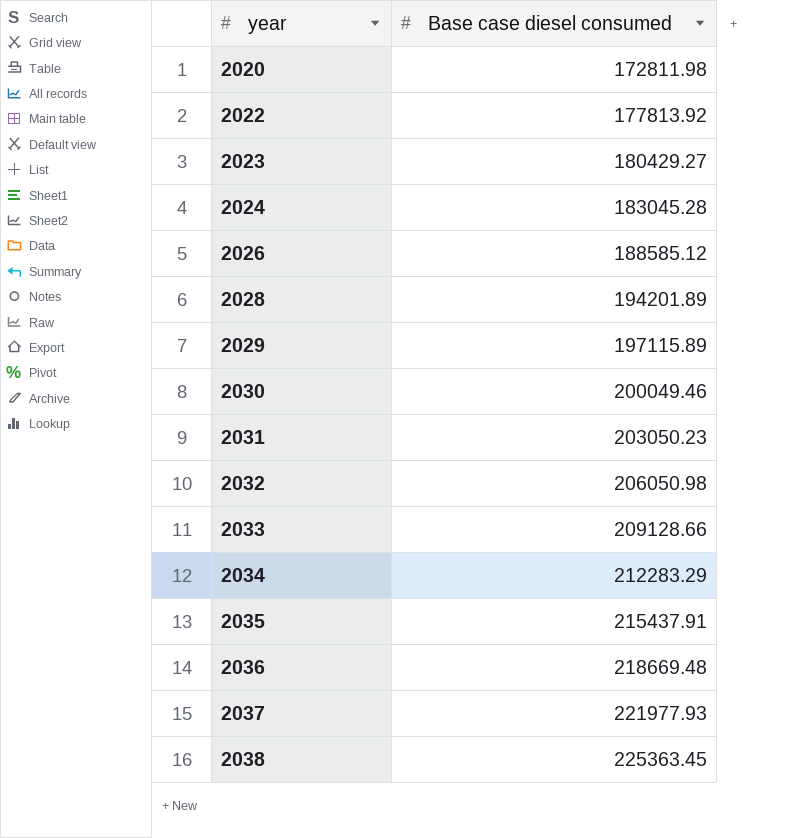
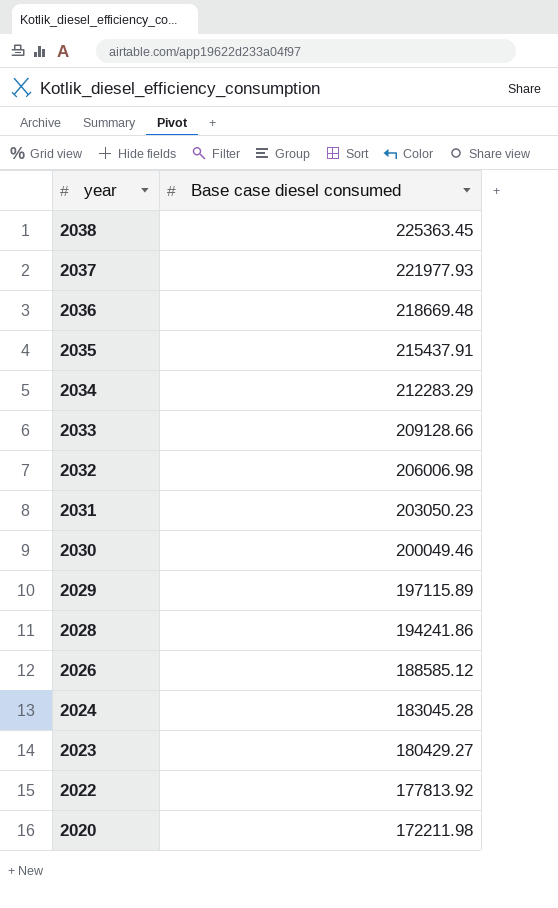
row order: year ascending -> year descending
2032 | Base case diesel consumed: 206050.98 -> 206006.98
2028 | Base case diesel consumed: 194201.89 -> 194241.86
2020 | Base case diesel consumed: 172811.98 -> 172211.98

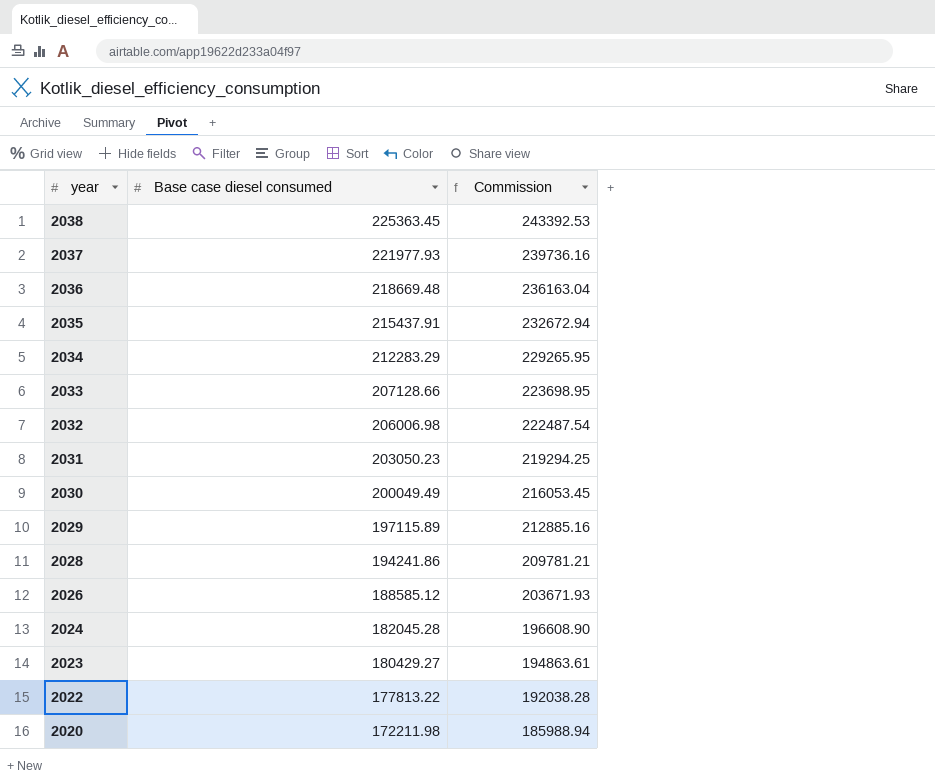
column Commission | formula: none -> [Base case diesel consumed] * 1.08
2033 | Base case diesel consumed: 209128.66 -> 207128.66
2030 | Base case diesel consumed: 200049.46 -> 200049.49
2024 | Base case diesel consumed: 183045.28 -> 182045.28
2022 | Base case diesel consumed: 177813.92 -> 177813.22

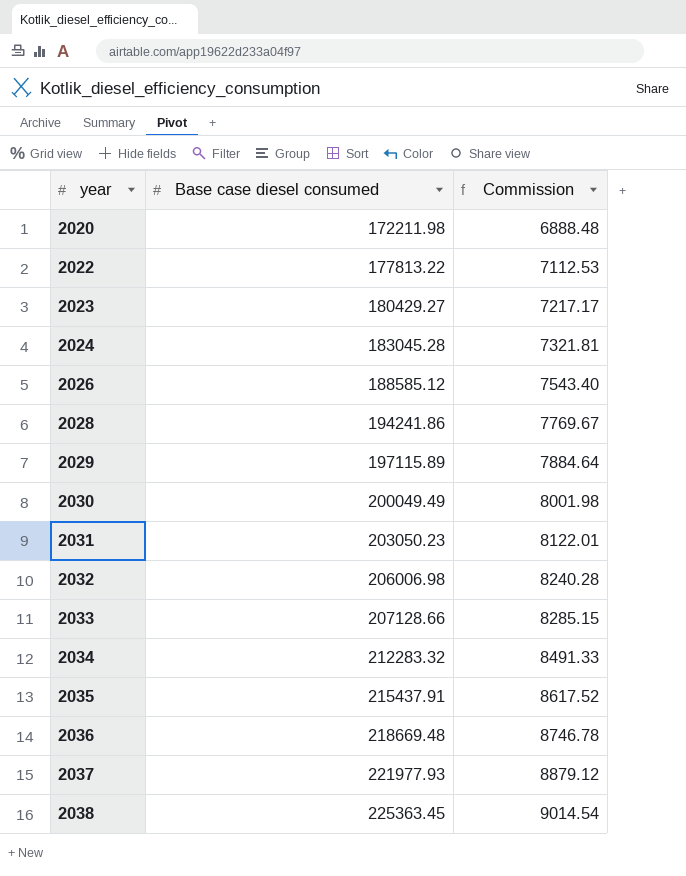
row order: year descending -> year ascending
column Commission | formula: [Base case diesel consumed] * 1.08 -> [Base case diesel consumed] * 0.04
2024 | Base case diesel consumed: 182045.28 -> 183045.28
2034 | Base case diesel consumed: 212283.29 -> 212283.32

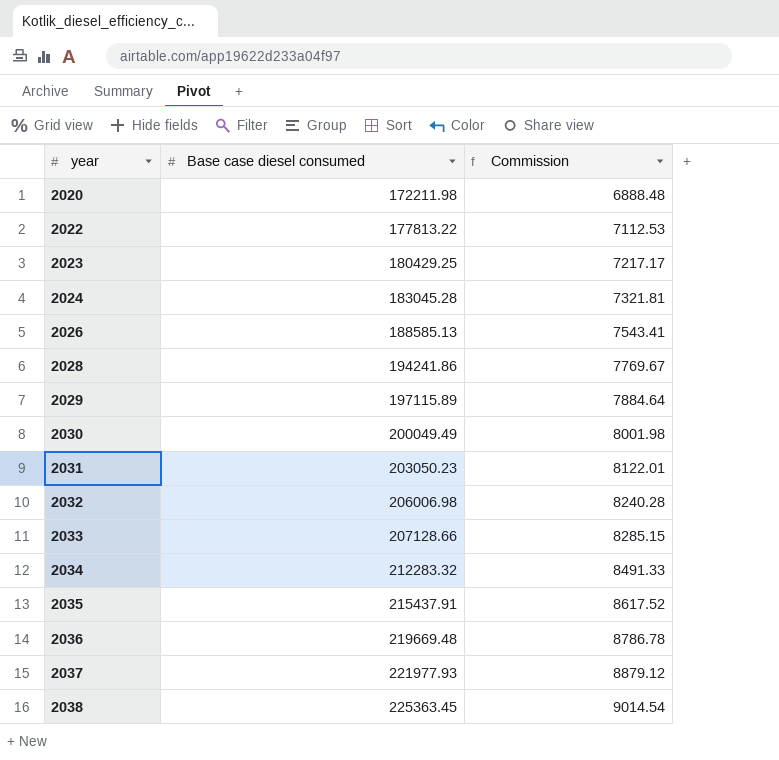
2023 | Base case diesel consumed: 180429.27 -> 180429.25
2026 | Base case diesel consumed: 188585.12 -> 188585.13
2026 | Commission: 7543.40 -> 7543.41
2036 | Base case diesel consumed: 218669.48 -> 219669.48
2036 | Commission: 8746.78 -> 8786.78

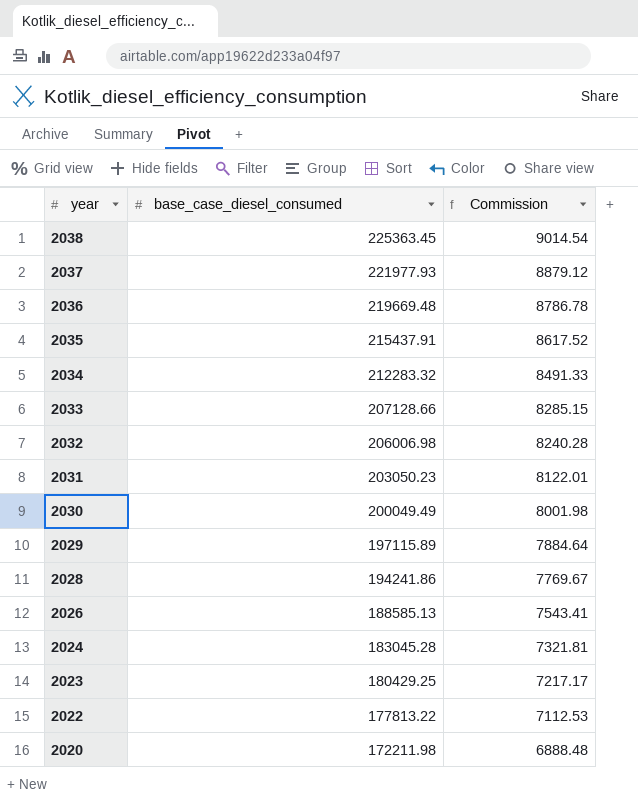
row order: year ascending -> year descending
column name: Base case diesel consumed -> base_case_diesel_consumed

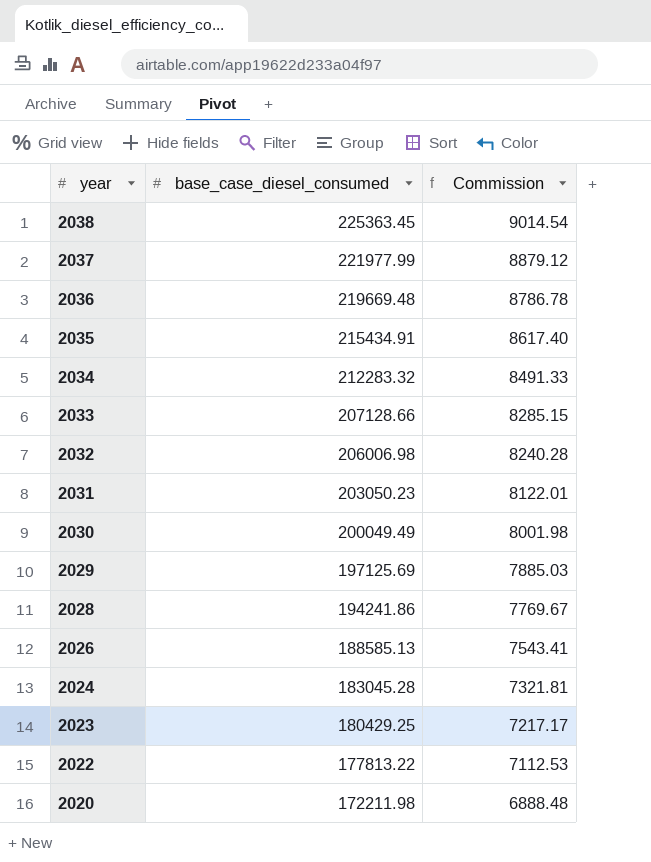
2037 | base_case_diesel_consumed: 221977.93 -> 221977.99
2035 | base_case_diesel_consumed: 215437.91 -> 215434.91
2035 | Commission: 8617.52 -> 8617.40
2029 | base_case_diesel_consumed: 197115.89 -> 197125.69
2029 | Commission: 7884.64 -> 7885.03

